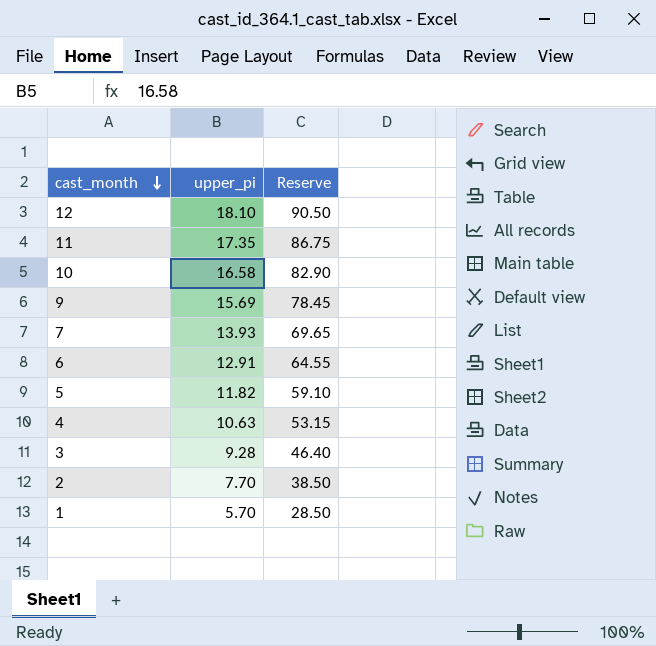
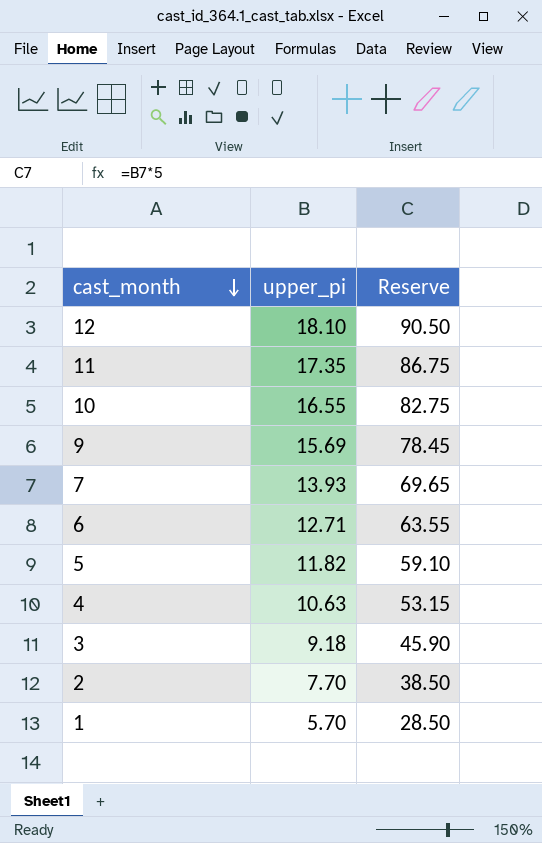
10 | upper_pi: 16.58 -> 16.55
10 | Reserve: 82.90 -> 82.75
6 | upper_pi: 12.91 -> 12.71
6 | Reserve: 64.55 -> 63.55
3 | upper_pi: 9.28 -> 9.18
3 | Reserve: 46.40 -> 45.90

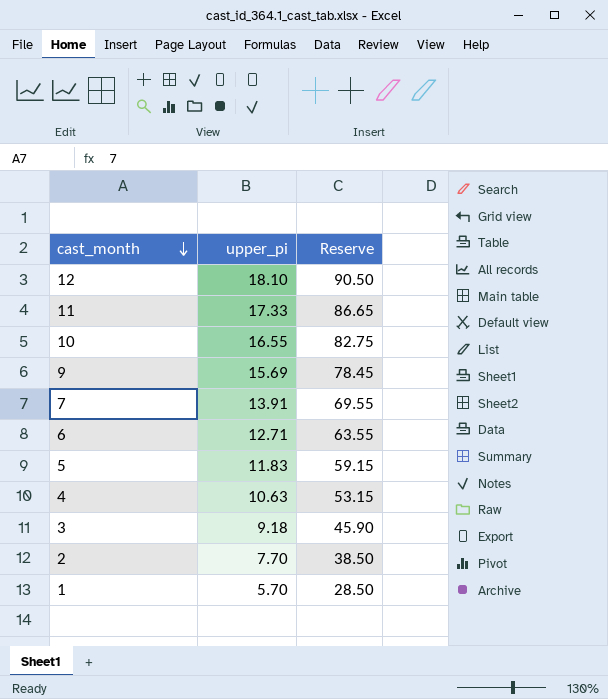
11 | upper_pi: 17.35 -> 17.33
11 | Reserve: 86.75 -> 86.65
7 | upper_pi: 13.93 -> 13.91
7 | Reserve: 69.65 -> 69.55
5 | upper_pi: 11.82 -> 11.83
5 | Reserve: 59.10 -> 59.15

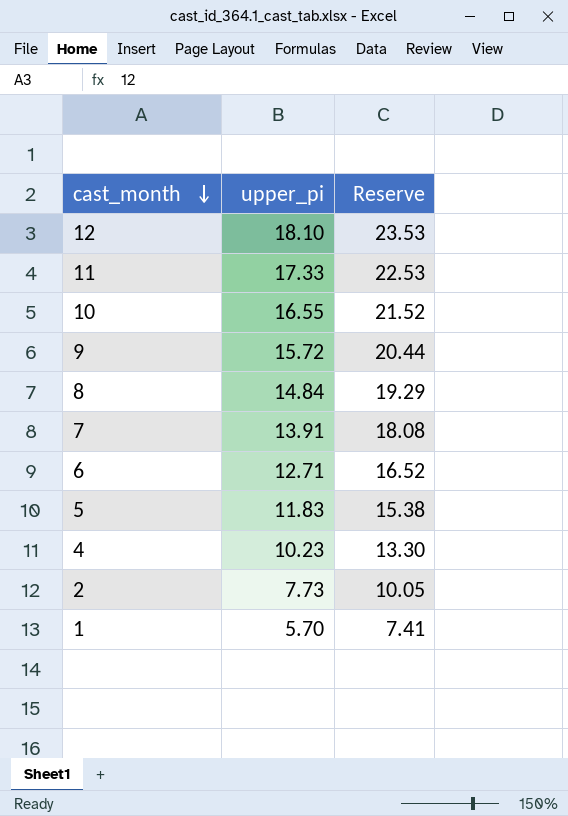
column Reserve | formula: [upper_pi] * 5 -> [upper_pi] * 1.3
row 3: 9.18 | 45.90 -> none
9 | upper_pi: 15.69 -> 15.72
row 8: none -> 14.84 | 19.29
4 | upper_pi: 10.63 -> 10.23
2 | upper_pi: 7.70 -> 7.73

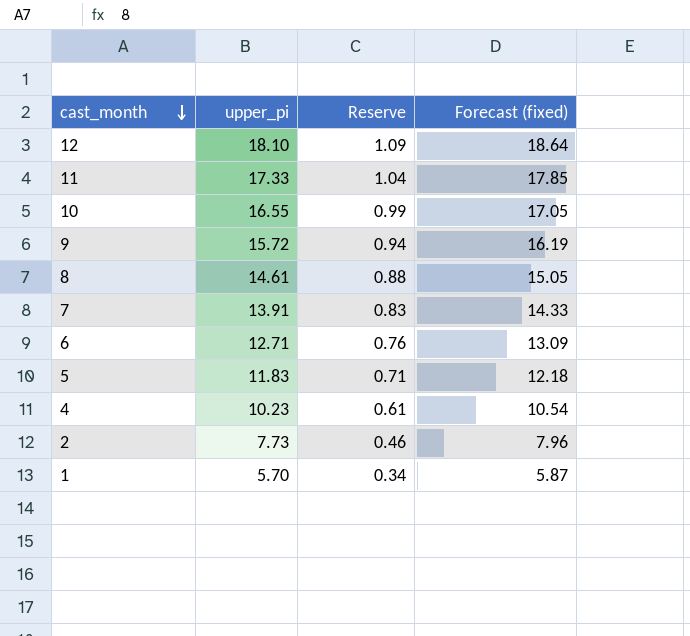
column Reserve | formula: [upper_pi] * 1.3 -> [upper_pi] * 0.06
column Forecast (fixed) | formula: none -> [upper_pi] * 1.03
8 | upper_pi: 14.84 -> 14.61

